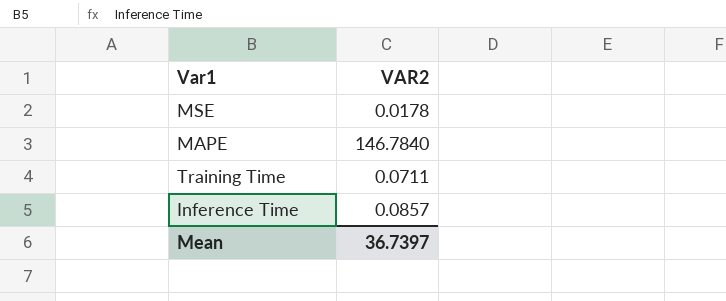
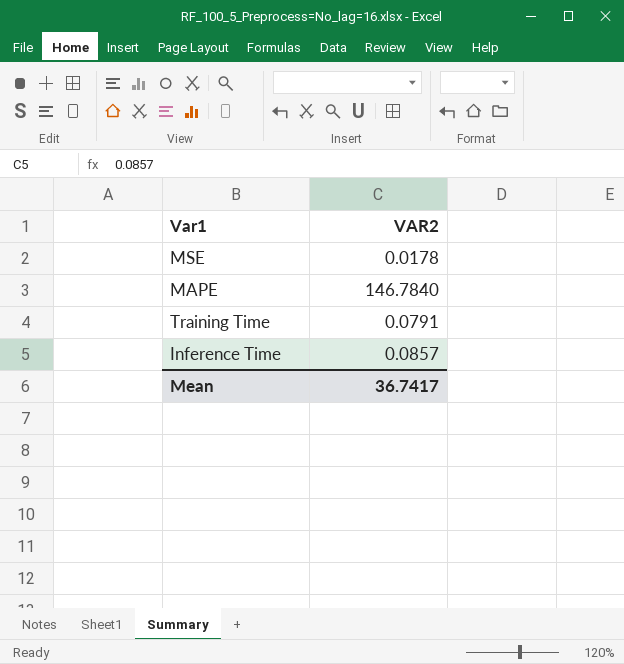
Training Time | VAR2: 0.0711 -> 0.0791
Mean | VAR2: 36.7397 -> 36.7417

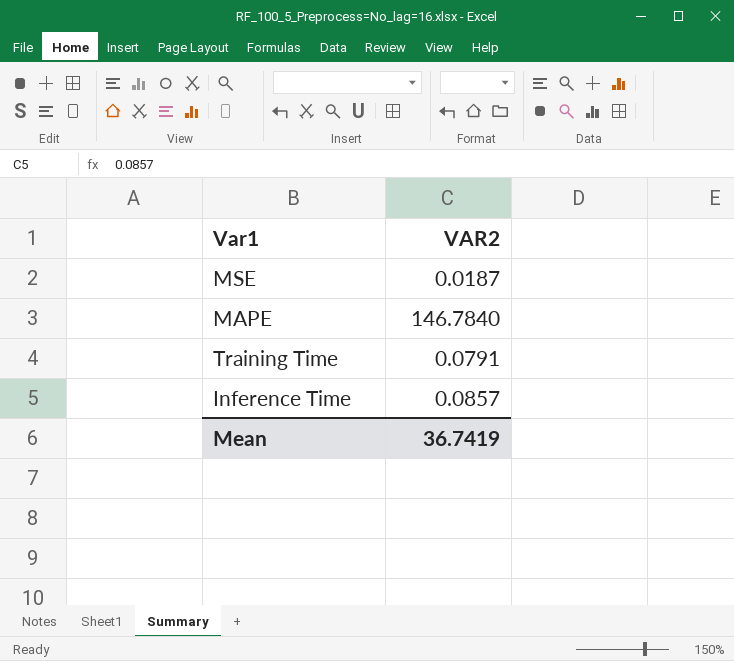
MSE | VAR2: 0.0178 -> 0.0187
Mean | VAR2: 36.7417 -> 36.7419

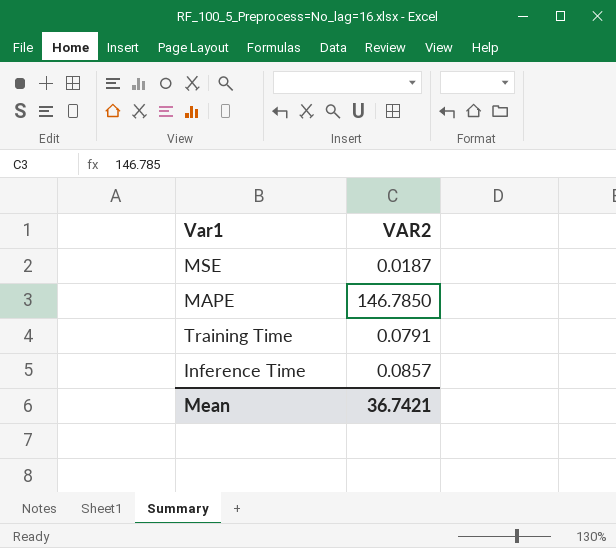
MAPE | VAR2: 146.7840 -> 146.7850
Mean | VAR2: 36.7419 -> 36.7421

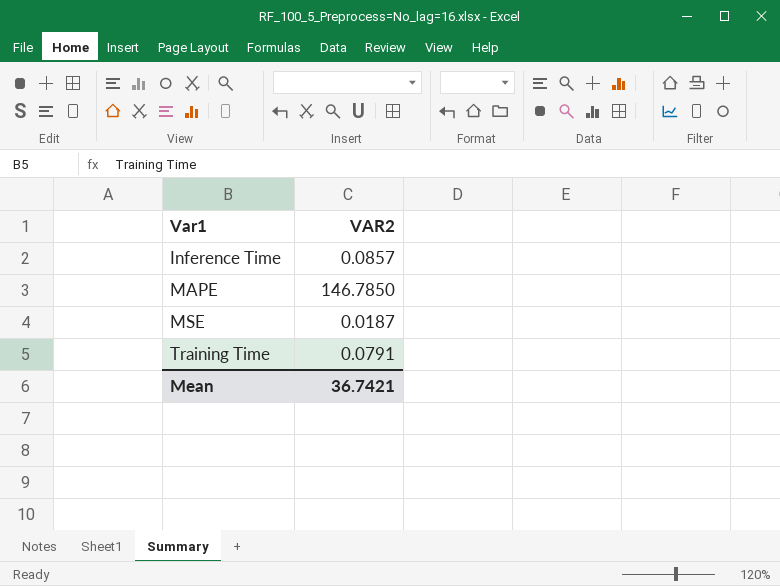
row order: none -> Var1 ascending

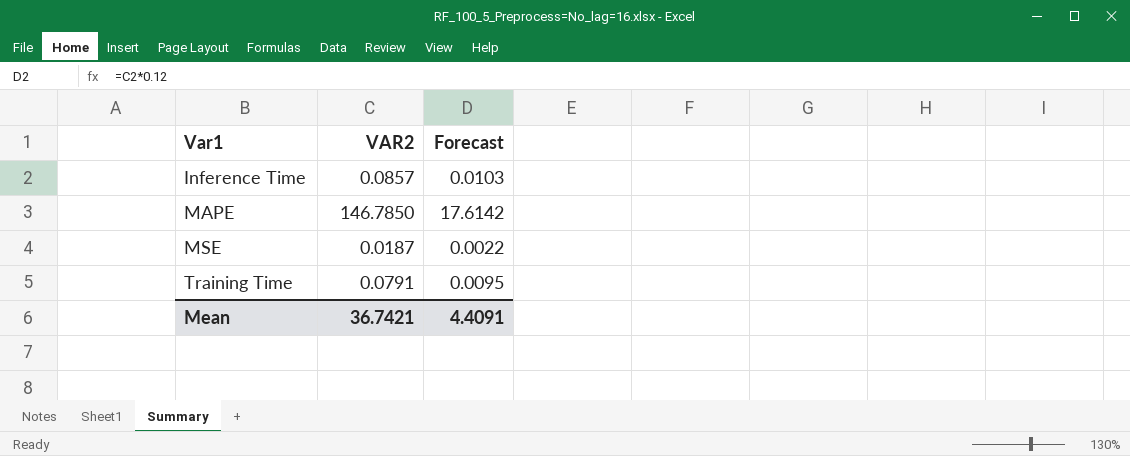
column Forecast | formula: none -> [VAR2] * 0.12

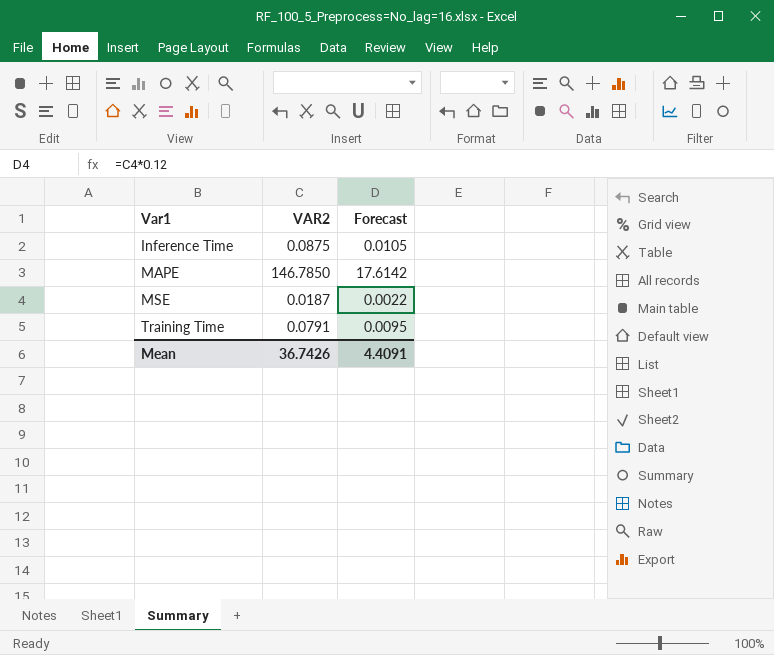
Inference Time | VAR2: 0.0857 -> 0.0875
Inference Time | Forecast: 0.0103 -> 0.0105
Mean | VAR2: 36.7421 -> 36.7426

